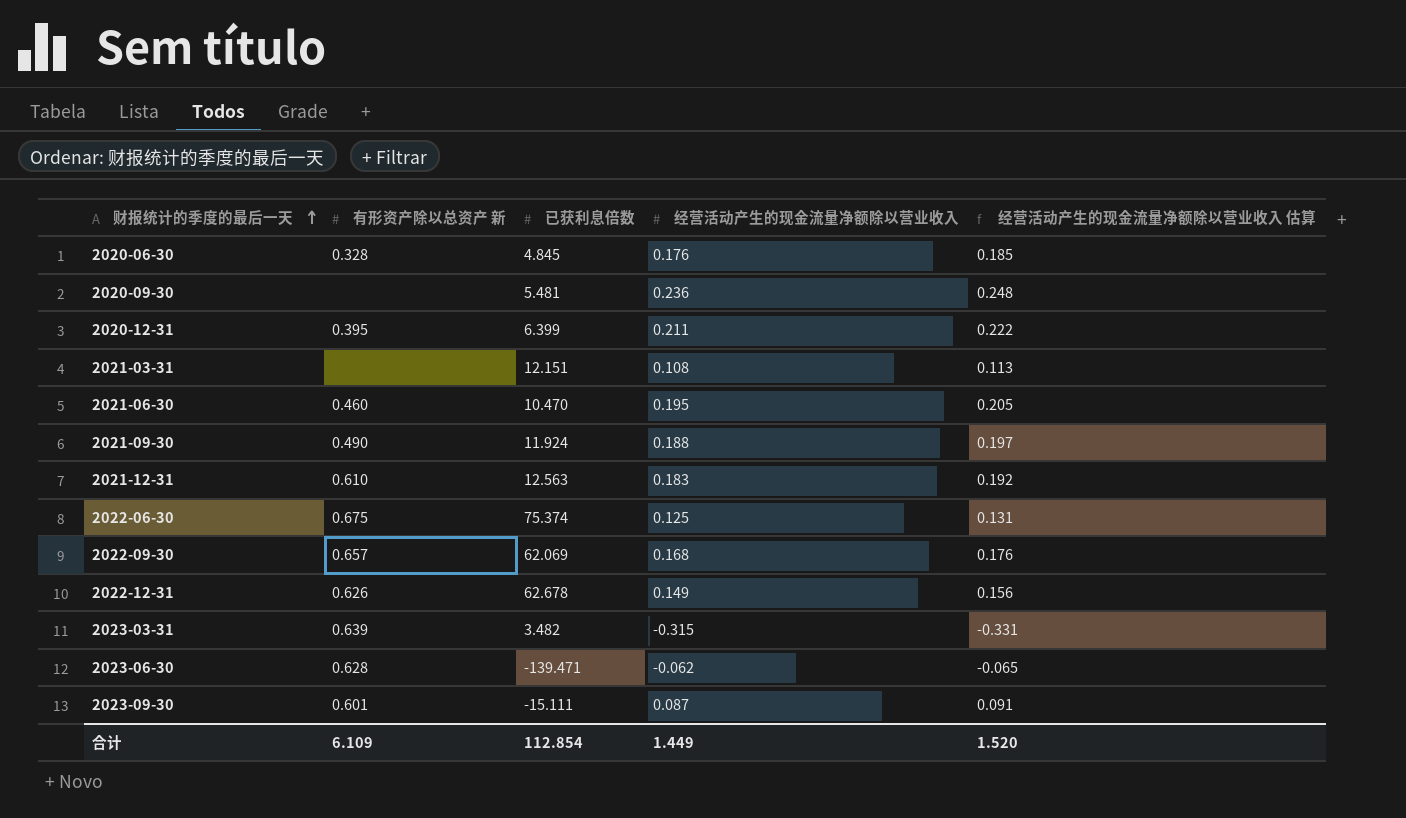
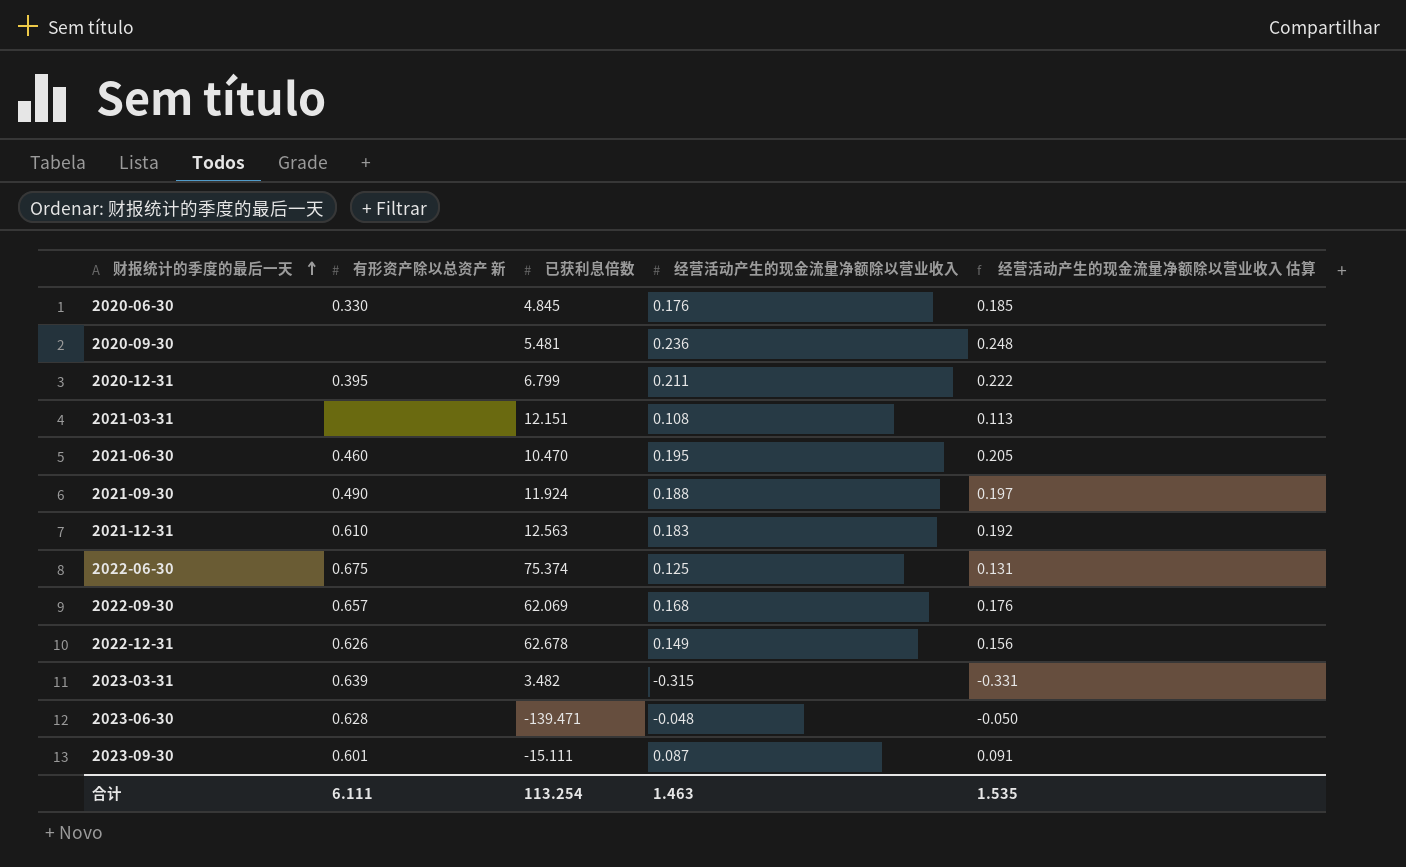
2020-06-30 | 有形资产除以总资产 新: 0.328 -> 0.330
2020-12-31 | 已获利息倍数: 6.399 -> 6.799
2023-06-30 | 经营活动产生的现金流量净额除以营业收入: -0.062 -> -0.048
2023-06-30 | 经营活动产生的现金流量净额除以营业收入 估算: -0.065 -> -0.050
合计 | 有形资产除以总资产 新: 6.109 -> 6.111
合计 | 已获利息倍数: 112.854 -> 113.254
合计 | 经营活动产生的现金流量净额除以营业收入: 1.449 -> 1.463
合计 | 经营活动产生的现金流量净额除以营业收入 估算: 1.520 -> 1.535

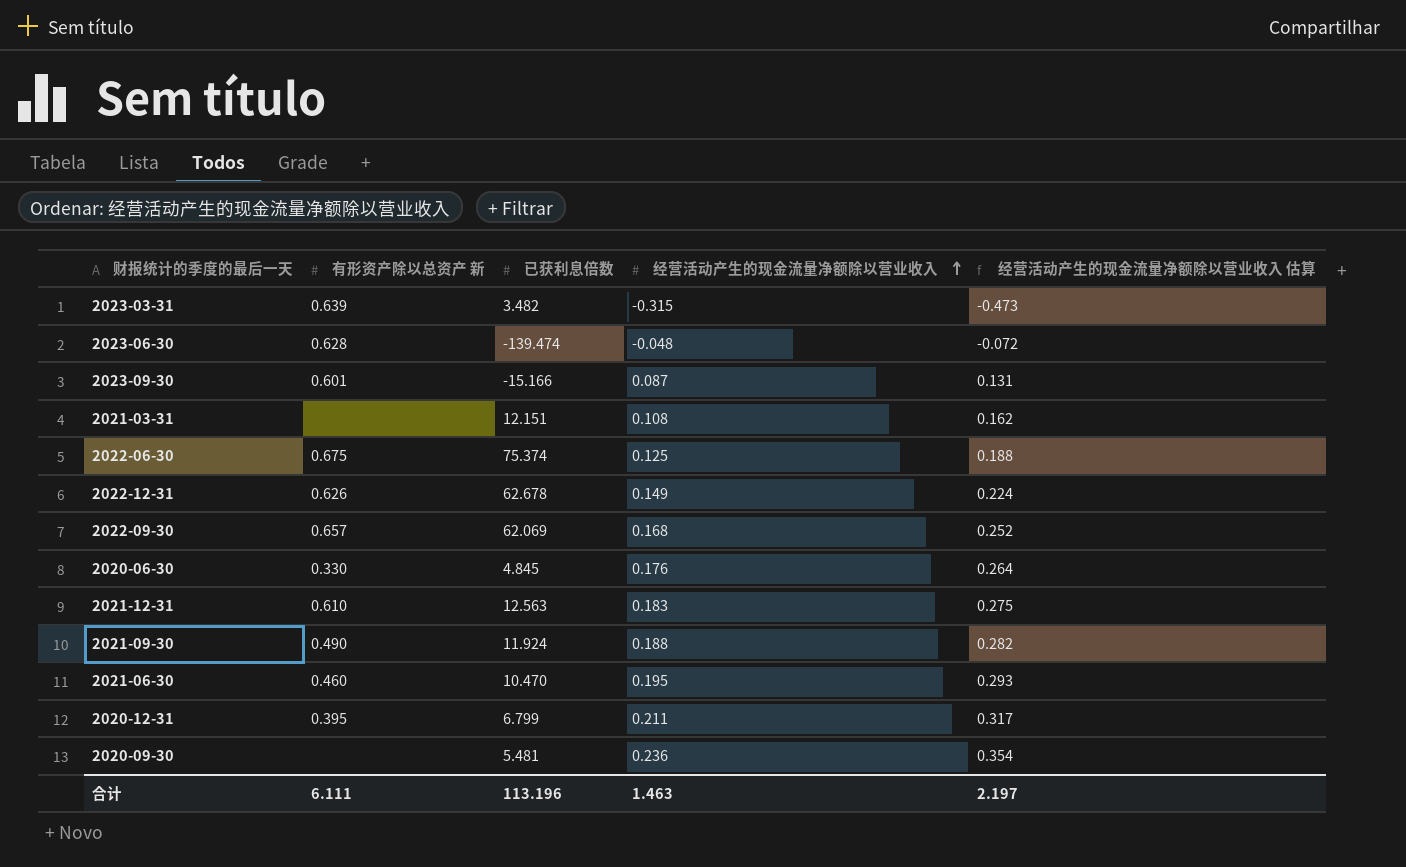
row order: 财报统计的季度的最后一天 ascending -> 经营活动产生的现金流量净额除以营业收入 ascending
column 经营活动产生的现金流量净额除以营业收入 估算 | formula: [经营活动产生的现金流量净额除以营业收入] * 1.05 -> [经营活动产生的现金流量净额除以营业收入] * 1.5
2023-06-30 | 已获利息倍数: -139.471 -> -139.474
2023-09-30 | 已获利息倍数: -15.111 -> -15.166
合计 | 已获利息倍数: 113.254 -> 113.196
合计 | 经营活动产生的现金流量净额除以营业收入 估算: 1.535 -> 2.197

